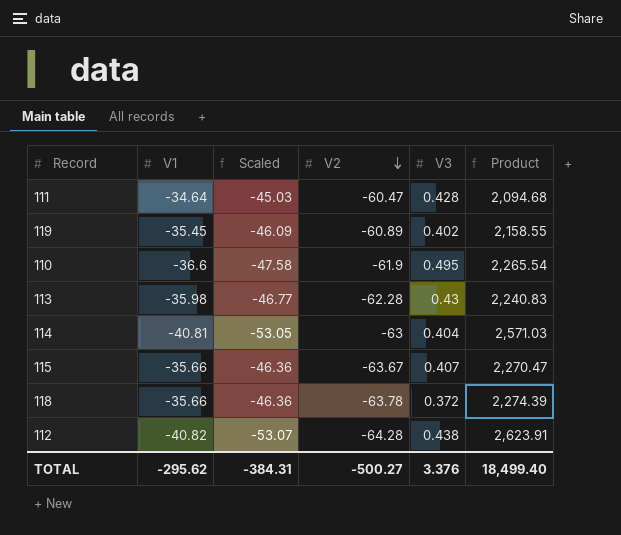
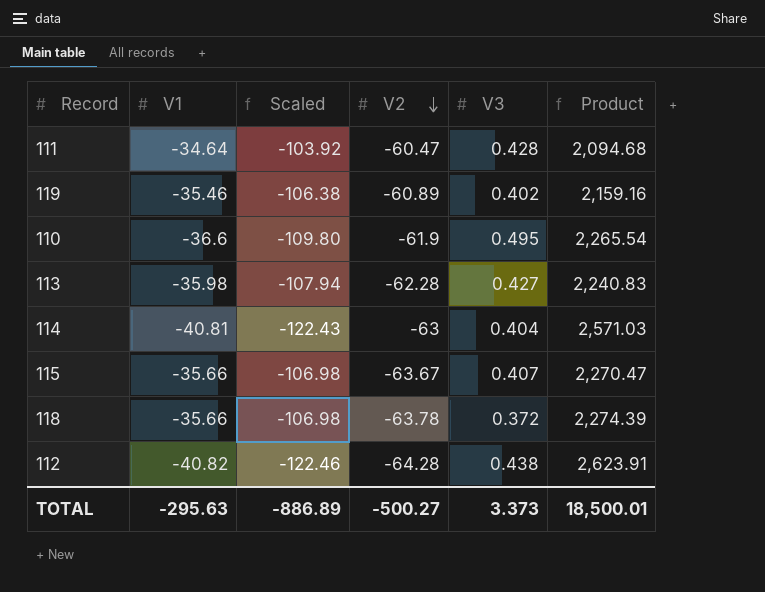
column Scaled | formula: [V1] * 1.3 -> [V1] * 3
119 | V1: -35.45 -> -35.46
119 | Product: 2,158.55 -> 2,159.16
113 | V3: 0.43 -> 0.427
TOTAL | V1: -295.62 -> -295.63
TOTAL | Scaled: -384.31 -> -886.89
TOTAL | V3: 3.376 -> 3.373
TOTAL | Product: 18,499.40 -> 18,500.01

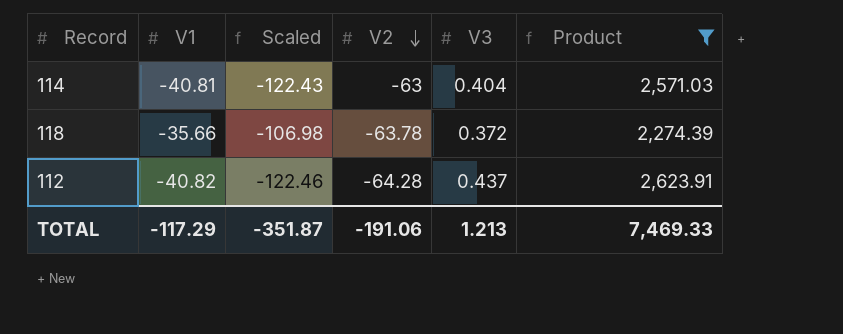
filter: none -> Product >= 2,274.39
112 | V3: 0.438 -> 0.437
TOTAL | V1: -295.63 -> -117.29
TOTAL | Scaled: -886.89 -> -351.87
TOTAL | V2: -500.27 -> -191.06
TOTAL | V3: 3.373 -> 1.213
TOTAL | Product: 18,500.01 -> 7,469.33

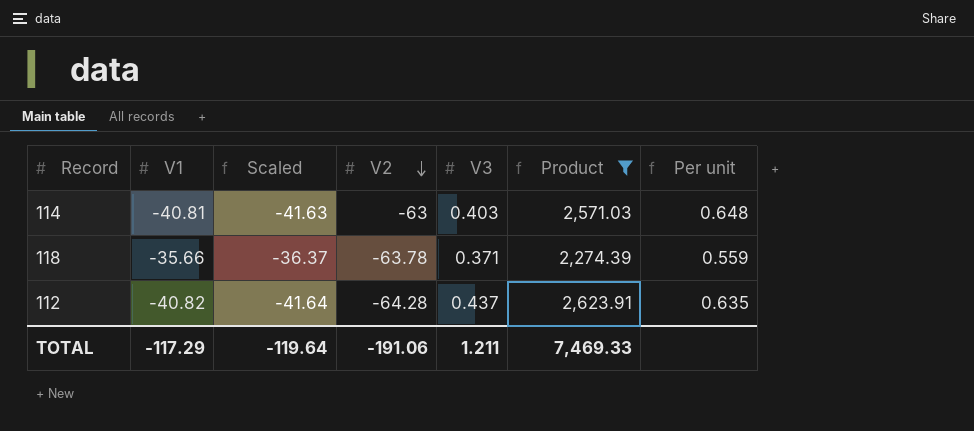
column Scaled | formula: [V1] * 3 -> [V1] * 1.02
column Per unit | formula: none -> [V1] / [V2]
114 | V3: 0.404 -> 0.403
118 | V3: 0.372 -> 0.371
TOTAL | Scaled: -351.87 -> -119.64
TOTAL | V3: 1.213 -> 1.211

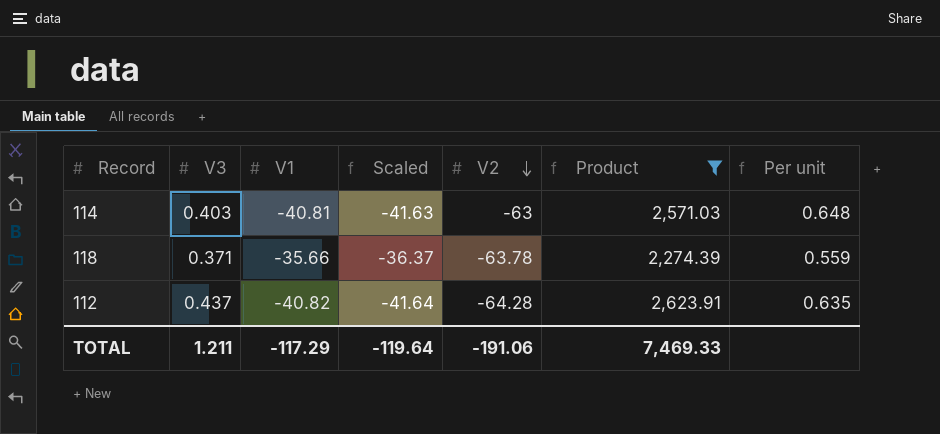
column V3 | position: 5 -> 2

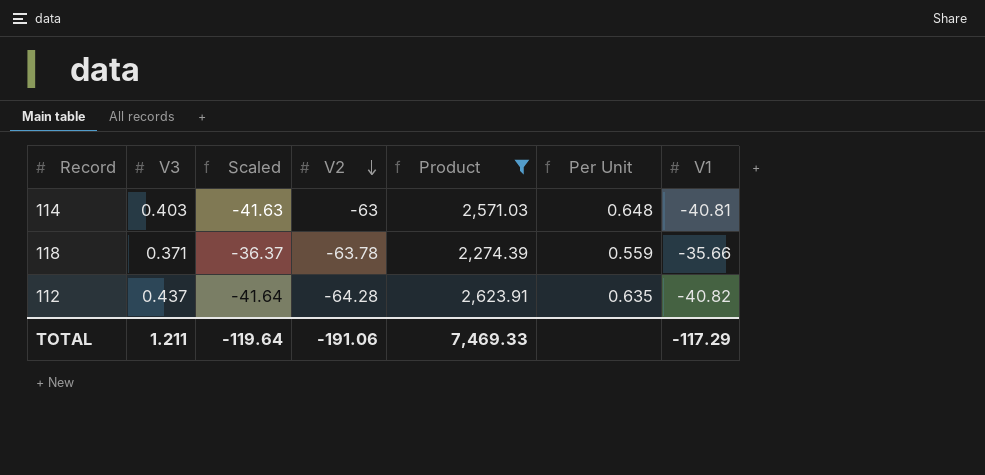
column name: Per unit -> Per Unit
column V1 | position: 3 -> 7

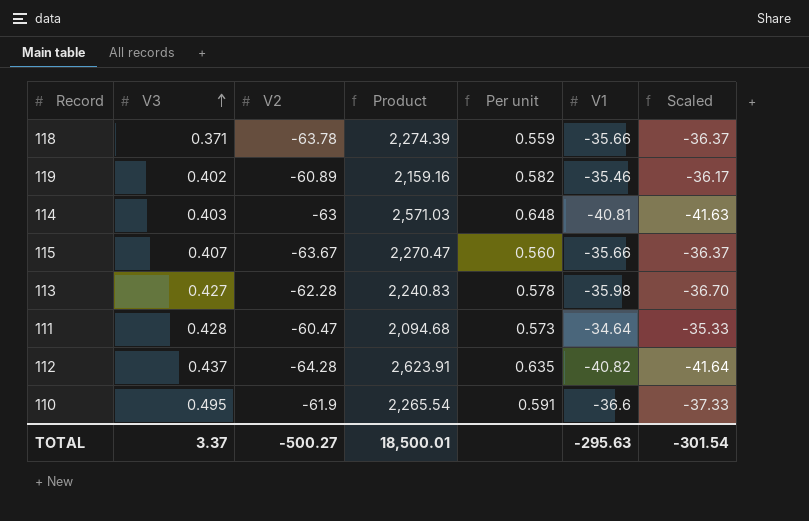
filter: Product >= 2,274.39 -> none
row order: V2 descending -> V3 ascending
column name: Per Unit -> Per unit
column Scaled | position: 3 -> 7
TOTAL | V3: 1.211 -> 3.37
TOTAL | V2: -191.06 -> -500.27
TOTAL | Product: 7,469.33 -> 18,500.01
TOTAL | V1: -117.29 -> -295.63
TOTAL | Scaled: -119.64 -> -301.54

